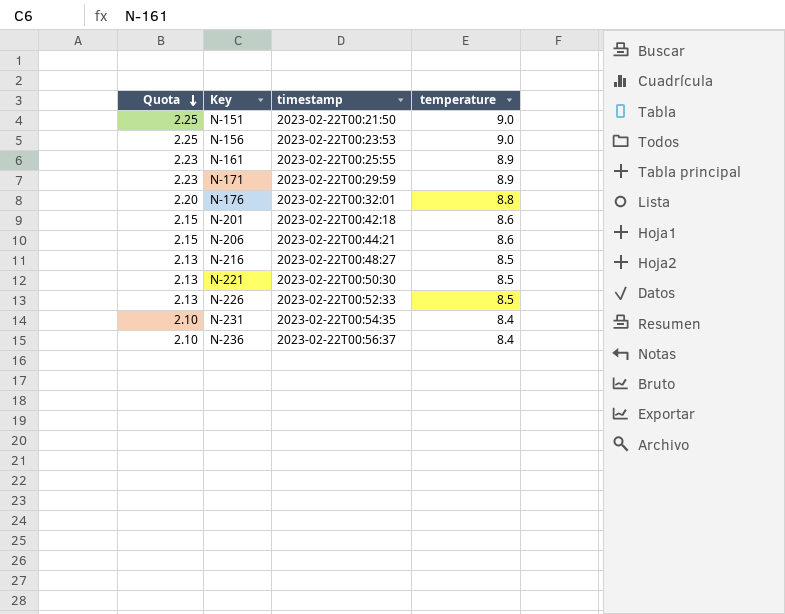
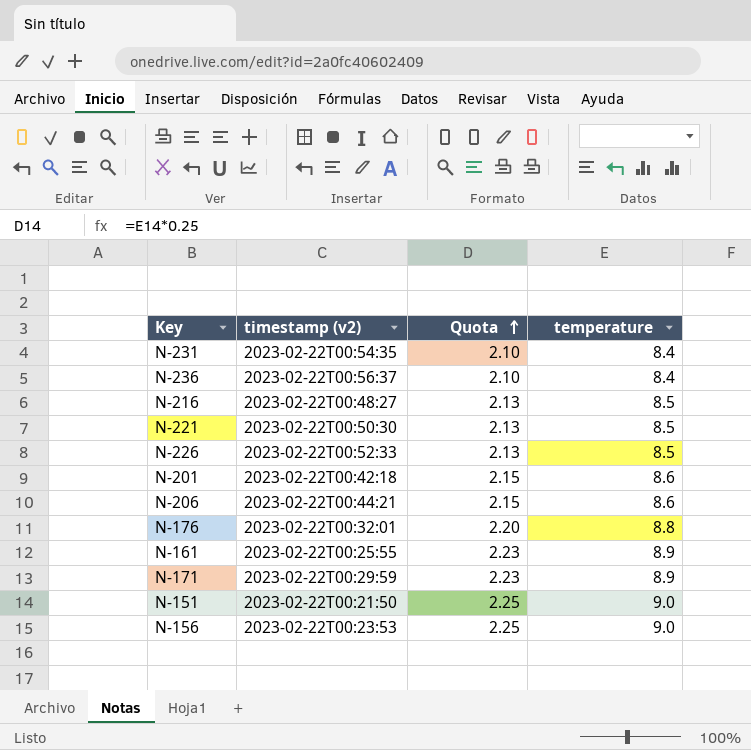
row order: Quota descending -> Quota ascending
column name: timestamp -> timestamp (v2)
column Quota | position: 1 -> 3

